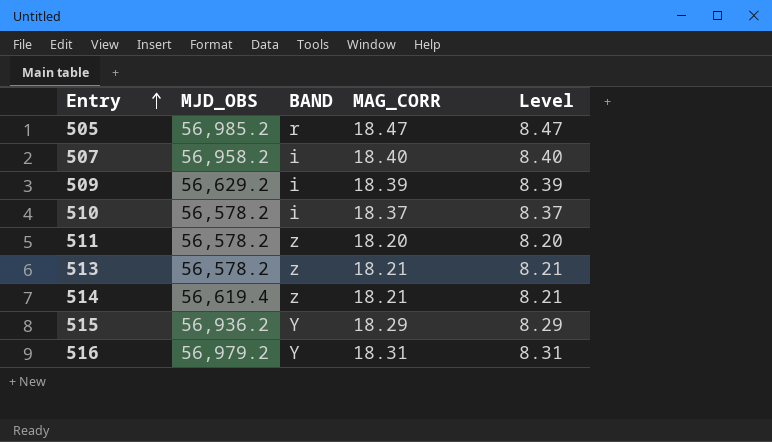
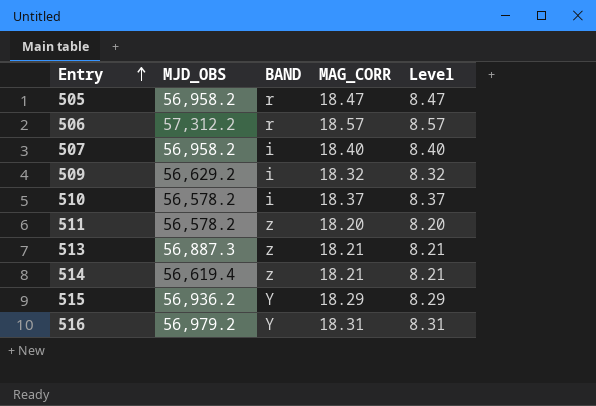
505 | MJD_OBS: 56,985.2 -> 56,958.2
row 506: none -> 57,312.2 | r | 18.57 | 8.57
509 | MAG_CORR: 18.39 -> 18.32
509 | Level: 8.39 -> 8.32
513 | MJD_OBS: 56,578.2 -> 56,887.3

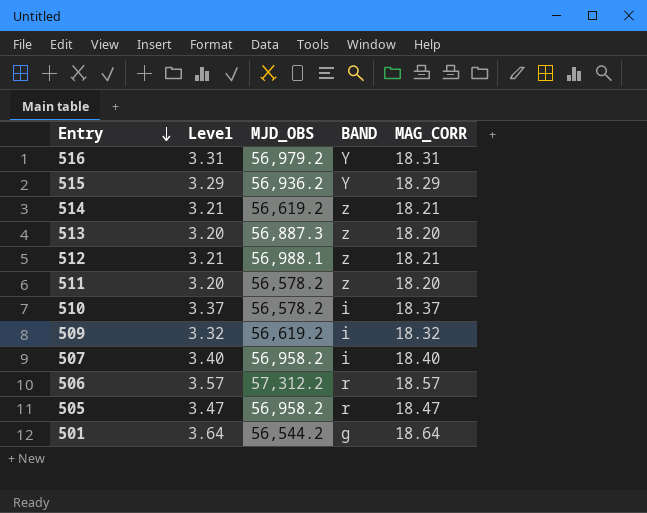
row order: Entry ascending -> Entry descending
column Level | formula: [MAG_CORR] - 10 -> [MAG_CORR] - 15
column Level | position: 5 -> 2
514 | MJD_OBS: 56,619.4 -> 56,619.2
513 | MAG_CORR: 18.21 -> 18.20
row 512: none -> 3.21 | 56,988.1 | z | 18.21
509 | MJD_OBS: 56,629.2 -> 56,619.2
row 501: none -> 3.64 | 56,544.2 | g | 18.64

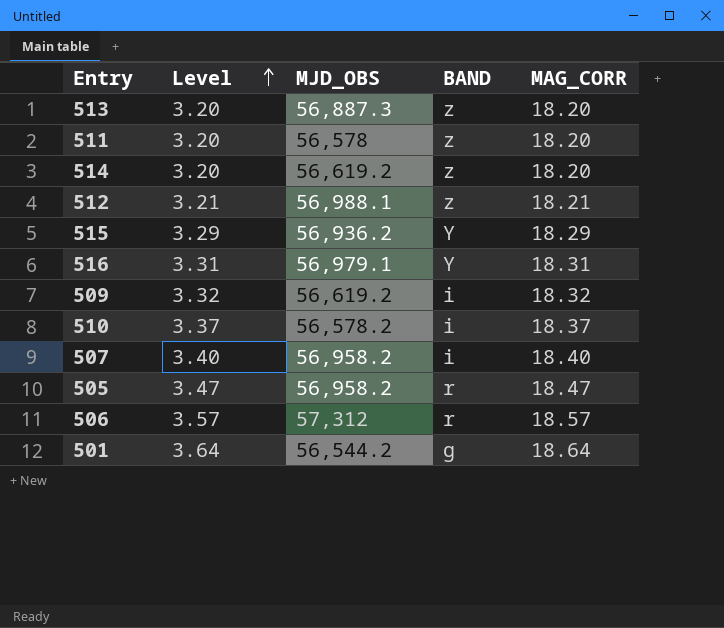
row order: Entry descending -> Level ascending
511 | MJD_OBS: 56,578.2 -> 56,578
514 | Level: 3.21 -> 3.20
514 | MAG_CORR: 18.21 -> 18.20
516 | MJD_OBS: 56,979.2 -> 56,979.1
506 | MJD_OBS: 57,312.2 -> 57,312

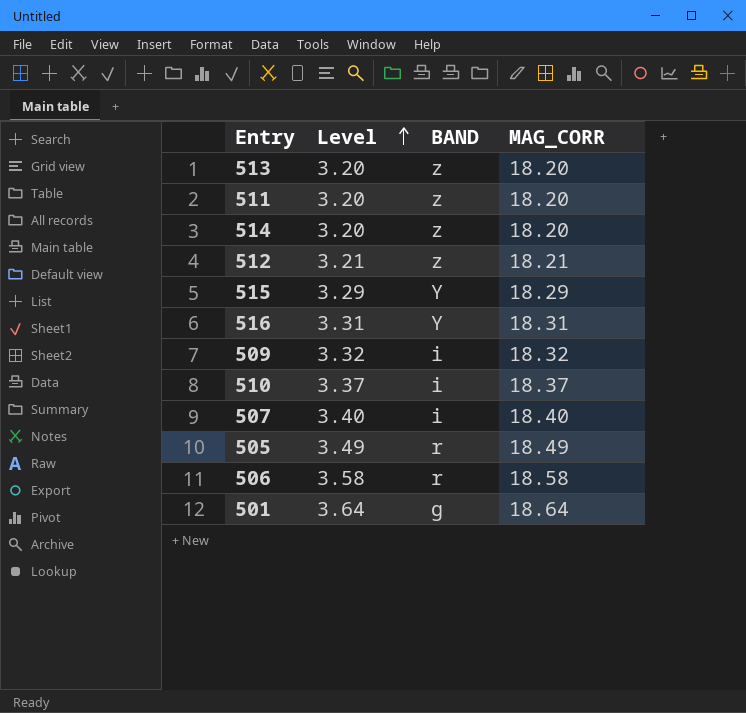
column MJD_OBS | position: 3 -> none
505 | Level: 3.47 -> 3.49
505 | MAG_CORR: 18.47 -> 18.49
506 | Level: 3.57 -> 3.58
506 | MAG_CORR: 18.57 -> 18.58

